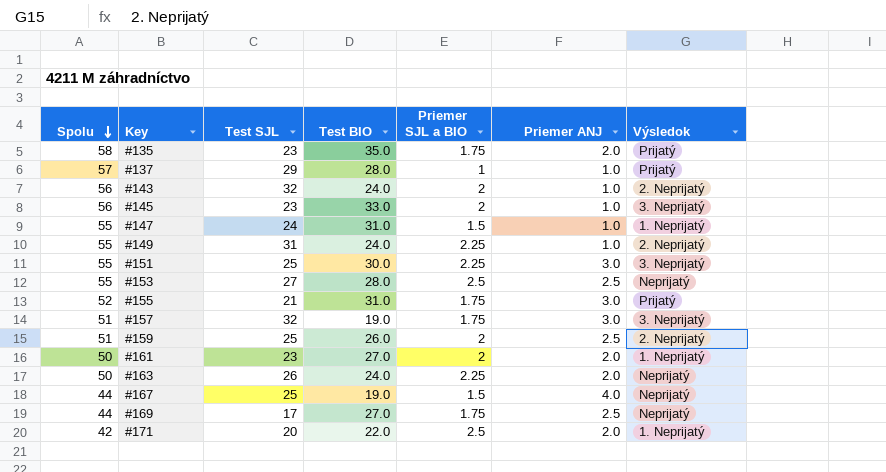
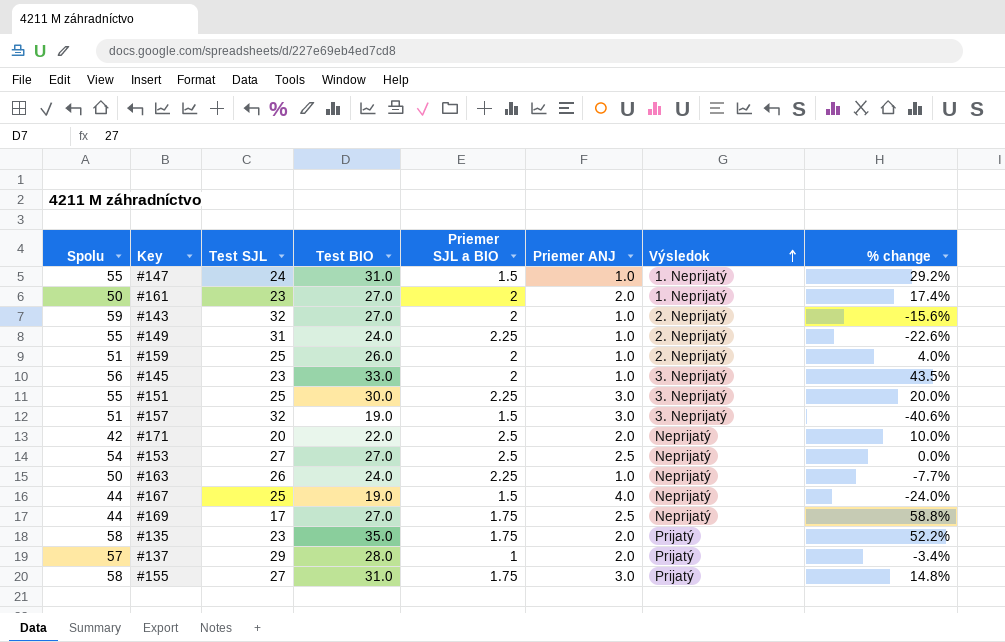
row order: Spolu descending -> Výsledok ascending
column % change | formula: none -> ([Test BIO] - [Test SJL]) / [Test SJL]
#143 | Spolu: 56 -> 59
#143 | Test BIO: 24.0 -> 27.0
#159 | Priemer ANJ: 2.5 -> 1.0
#157 | Priemer SJL a BIO: 1.75 -> 1.5
#171 | Výsledok: 1. Neprijatý -> Neprijatý
#153 | Spolu: 55 -> 54
#153 | Test BIO: 28.0 -> 27.0
#163 | Priemer ANJ: 2.0 -> 1.0
#137 | Priemer ANJ: 1.0 -> 2.0
#155 | Spolu: 52 -> 58
#155 | Test SJL: 21 -> 27

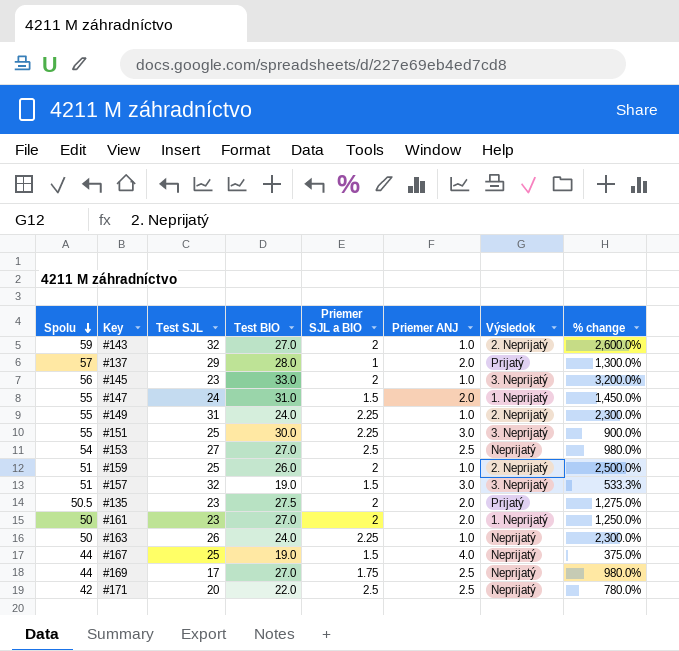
row order: Výsledok ascending -> Spolu descending
column % change | formula: ([Test BIO] - [Test SJL]) / [Test SJL] -> ([Test BIO] - [Priemer ANJ]) / [Priemer ANJ]
row #155: 58 | 27 | 31.0 | 1.75 | 3.0 | Prijatý | 14.8% -> none
#147 | Priemer ANJ: 1.0 -> 2.0
#135 | Spolu: 58 -> 50.5
#135 | Test BIO: 35.0 -> 27.5
#135 | Priemer SJL a BIO: 1.75 -> 2
#171 | Priemer ANJ: 2.0 -> 2.5

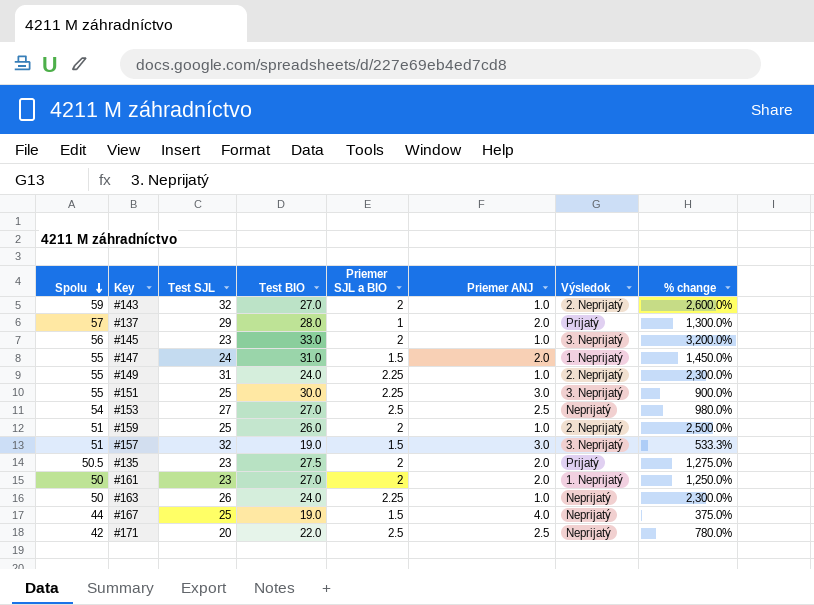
row #169: 44 | 17 | 27.0 | 1.75 | 2.5 | Neprijatý | 980.0% -> none

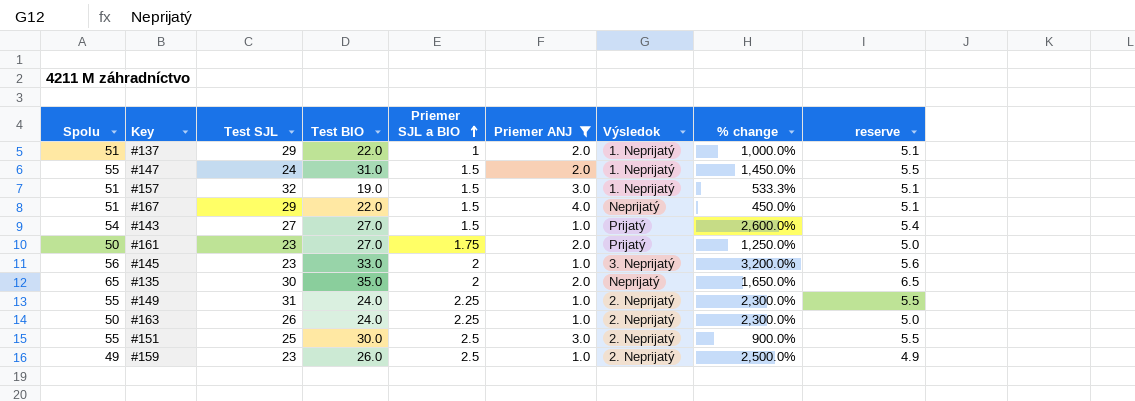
filter: none -> Priemer ANJ != 2.5
row order: Spolu descending -> Priemer SJL a BIO ascending
column reserve | formula: none -> [Spolu] * 0.1
#137 | Spolu: 57 -> 51
#137 | Test BIO: 28.0 -> 22.0
#137 | Výsledok: Prijatý -> 1. Neprijatý
#137 | % change: 1,300.0% -> 1,000.0%
#157 | Výsledok: 3. Neprijatý -> 1. Neprijatý
#167 | Spolu: 44 -> 51
#167 | Test SJL: 25 -> 29
#167 | Test BIO: 19.0 -> 22.0
#167 | % change: 375.0% -> 450.0%
#143 | Spolu: 59 -> 54
#143 | Test SJL: 32 -> 27
#143 | Priemer SJL a BIO: 2 -> 1.5
#143 | Výsledok: 2. Neprijatý -> Prijatý
#161 | Priemer SJL a BIO: 2 -> 1.75
#161 | Výsledok: 1. Neprijatý -> Prijatý
#135 | Spolu: 50.5 -> 65
#135 | Test SJL: 23 -> 30
#135 | Test BIO: 27.5 -> 35.0
#135 | Výsledok: Prijatý -> Neprijatý
#135 | % change: 1,275.0% -> 1,650.0%
#163 | Výsledok: Neprijatý -> 2. Neprijatý
#151 | Priemer SJL a BIO: 2.25 -> 2.5
#151 | Výsledok: 3. Neprijatý -> 2. Neprijatý
#159 | Spolu: 51 -> 49
#159 | Test SJL: 25 -> 23
#159 | Priemer SJL a BIO: 2 -> 2.5

